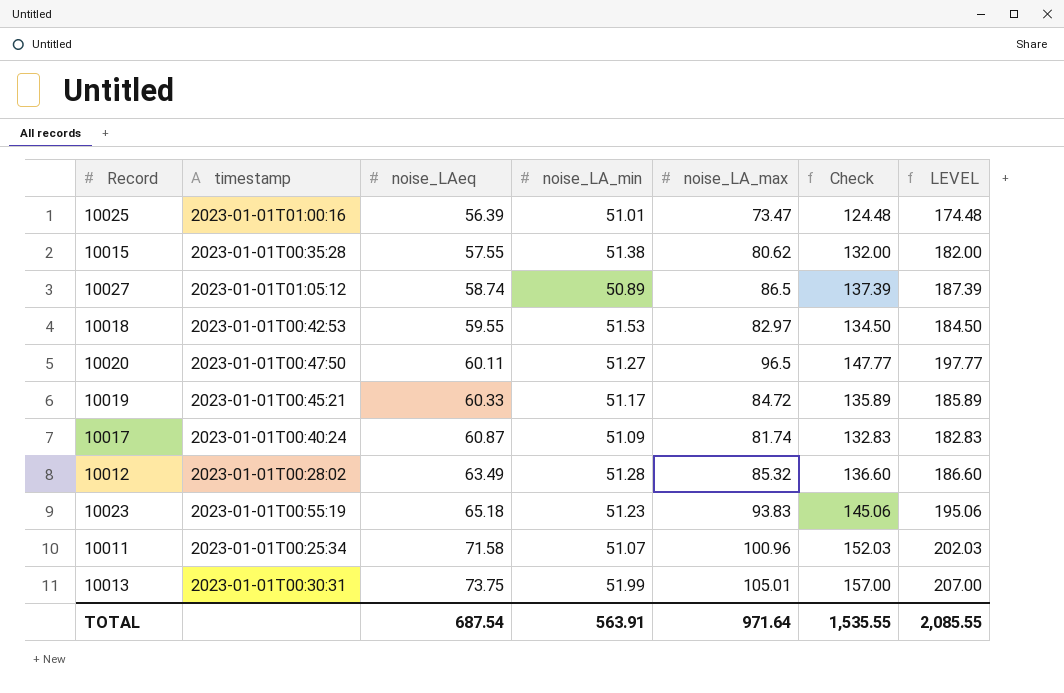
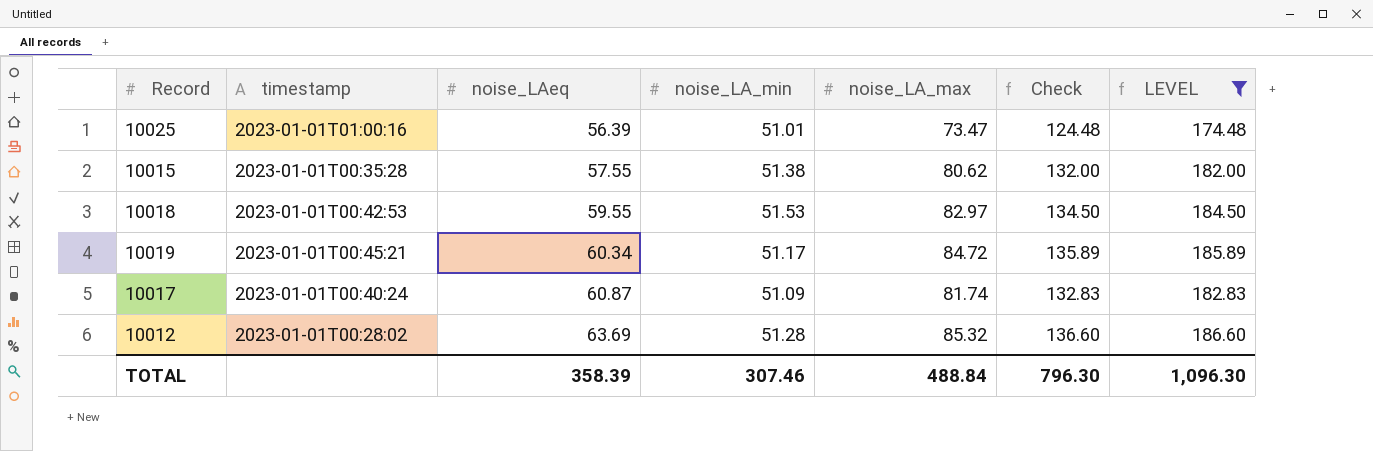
filter: none -> LEVEL <= 186.60
10019 | noise_LAeq: 60.33 -> 60.34
10012 | noise_LAeq: 63.49 -> 63.69
TOTAL | noise_LAeq: 687.54 -> 358.39
TOTAL | noise_LA_min: 563.91 -> 307.46
TOTAL | noise_LA_max: 971.64 -> 488.84
TOTAL | Check: 1,535.55 -> 796.30
TOTAL | LEVEL: 2,085.55 -> 1,096.30

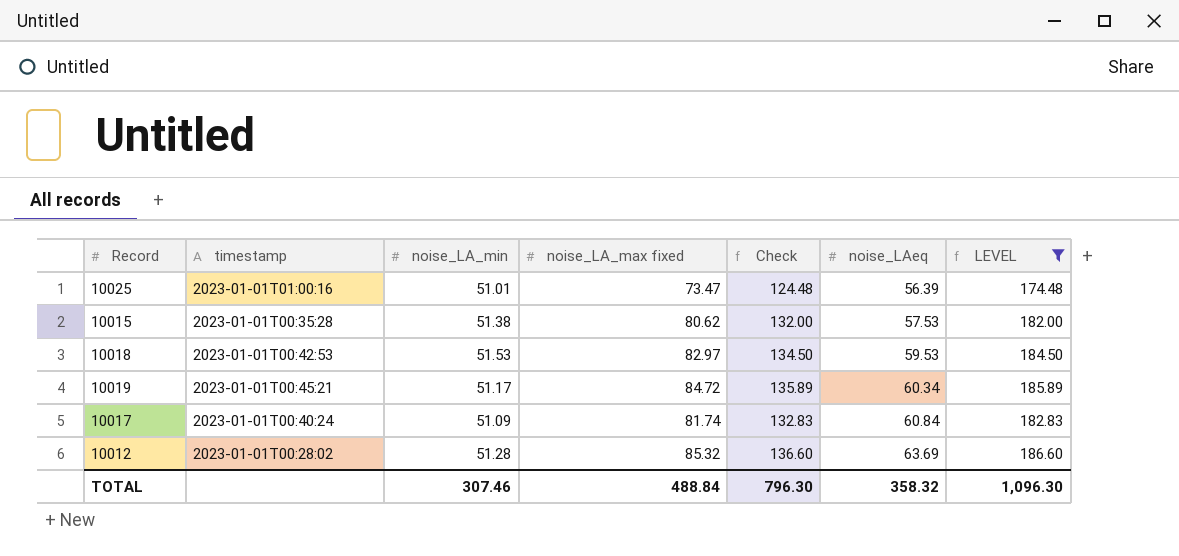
column name: noise_LA_max -> noise_LA_max fixed
column noise_LAeq | position: 3 -> 6
10015 | noise_LAeq: 57.55 -> 57.53
10018 | noise_LAeq: 59.55 -> 59.53
10017 | noise_LAeq: 60.87 -> 60.84
TOTAL | noise_LAeq: 358.39 -> 358.32

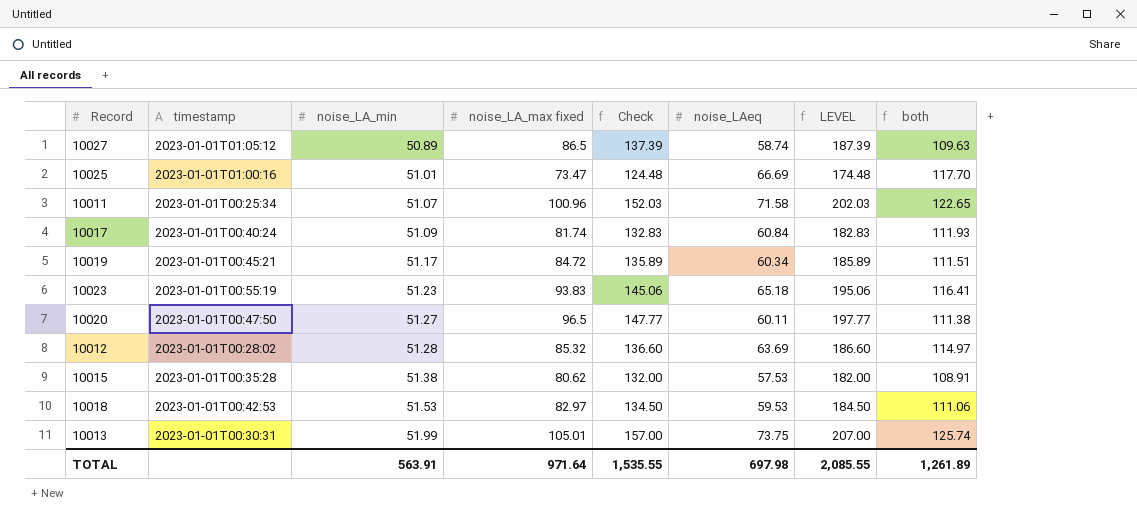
filter: LEVEL <= 186.60 -> none
row order: noise_LAeq ascending -> noise_LA_min ascending
column both | formula: none -> [noise_LA_min] + [noise_LAeq]
10025 | noise_LAeq: 56.39 -> 66.69
TOTAL | noise_LA_min: 307.46 -> 563.91
TOTAL | noise_LA_max fixed: 488.84 -> 971.64
TOTAL | Check: 796.30 -> 1,535.55
TOTAL | noise_LAeq: 358.32 -> 697.98
TOTAL | LEVEL: 1,096.30 -> 2,085.55

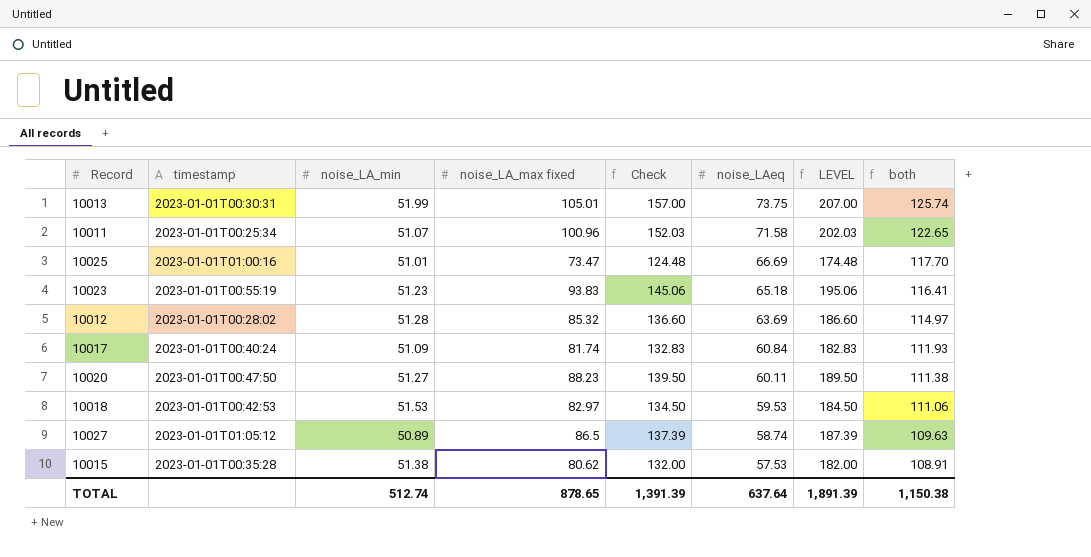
row order: noise_LA_min ascending -> noise_LAeq descending
row 10019: 2023-01-01T00:45:21 | 51.17 | 84.72 | 135.89 | 60.34 | 185.89 | 111.51 -> none
10020 | noise_LA_max fixed: 96.5 -> 88.23
10020 | Check: 147.77 -> 139.50
10020 | LEVEL: 197.77 -> 189.50
TOTAL | noise_LA_min: 563.91 -> 512.74
TOTAL | noise_LA_max fixed: 971.64 -> 878.65
TOTAL | Check: 1,535.55 -> 1,391.39
TOTAL | noise_LAeq: 697.98 -> 637.64
TOTAL | LEVEL: 2,085.55 -> 1,891.39
TOTAL | both: 1,261.89 -> 1,150.38

